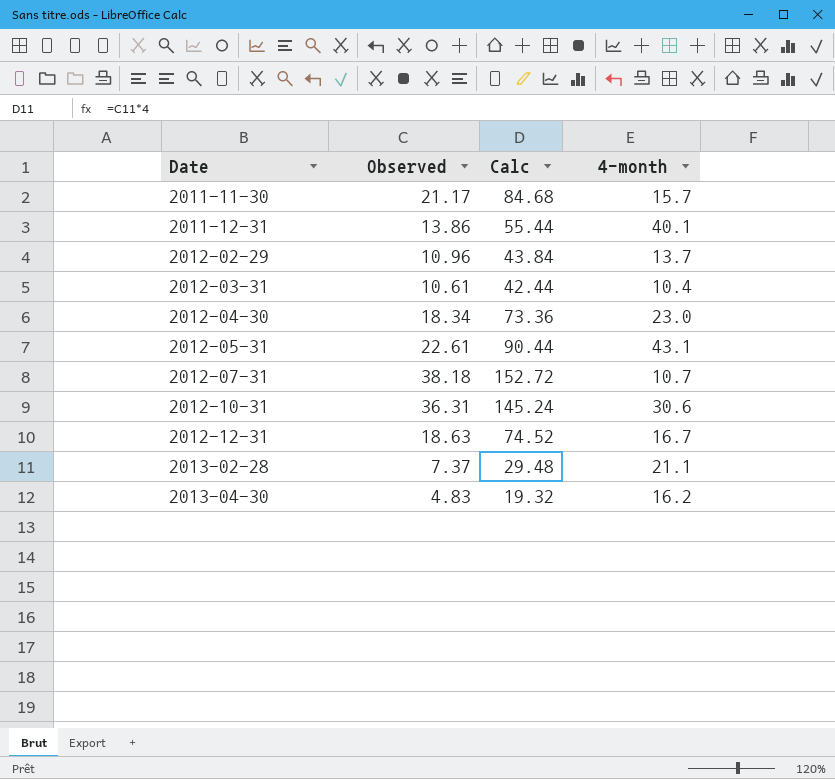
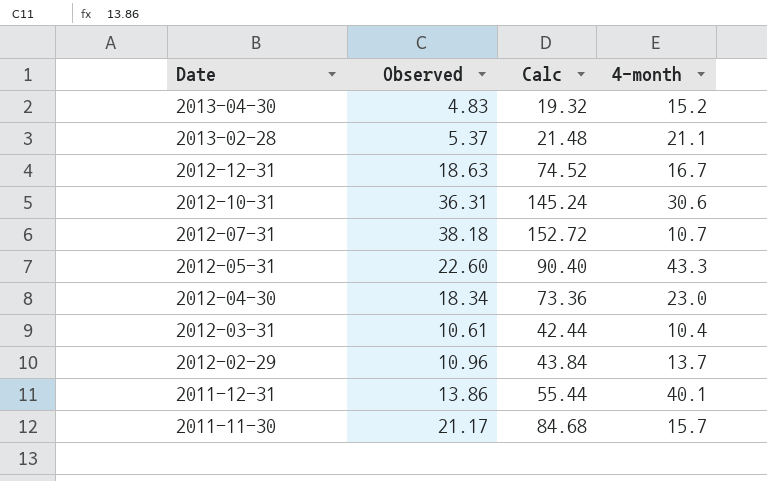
row order: Date ascending -> Date descending
2013-04-30 | 4-month: 16.2 -> 15.2
2013-02-28 | Observed: 7.37 -> 5.37
2013-02-28 | Calc: 29.48 -> 21.48
2012-05-31 | Observed: 22.61 -> 22.60
2012-05-31 | Calc: 90.44 -> 90.40
2012-05-31 | 4-month: 43.1 -> 43.3

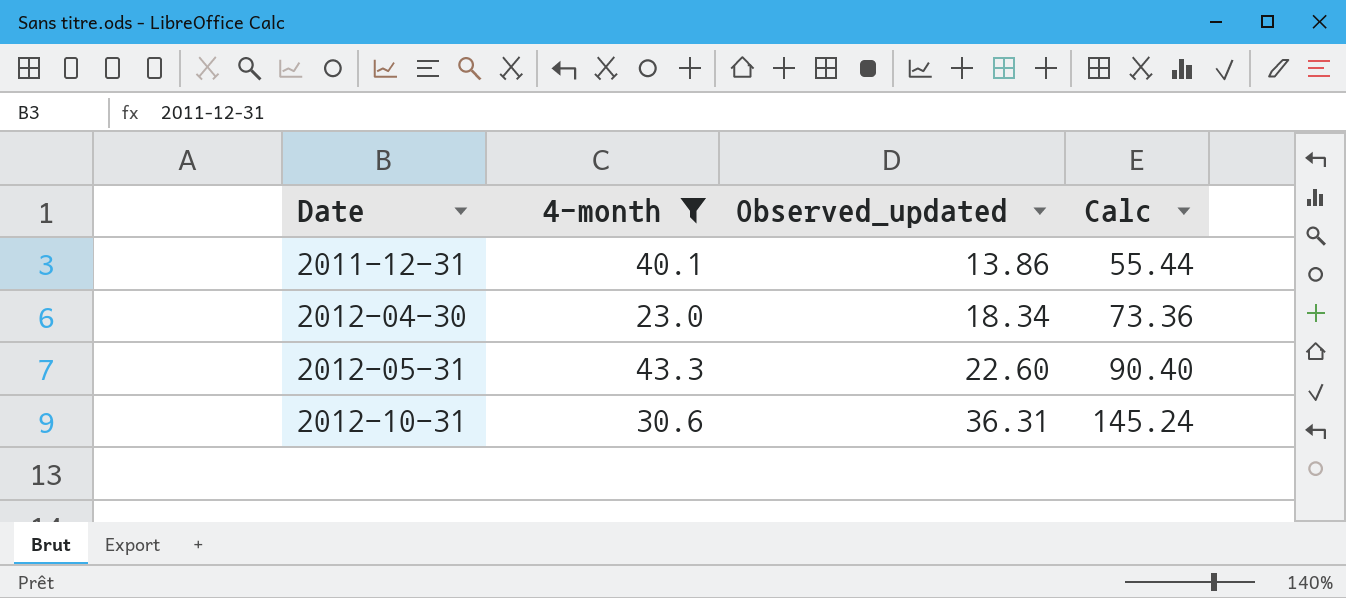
filter: none -> 4-month >= 23.0
row order: Date descending -> Date ascending
column 4-month | position: 4 -> 2
column name: Observed -> Observed_updated

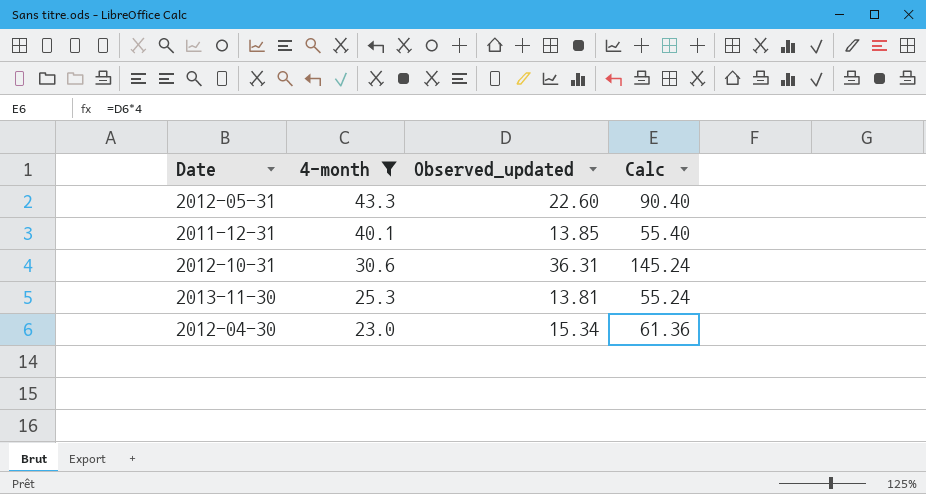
row order: Date ascending -> 4-month descending
2011-12-31 | Observed_updated: 13.86 -> 13.85
2011-12-31 | Calc: 55.44 -> 55.40
row 2013-11-30: none -> 25.3 | 13.81 | 55.24
2012-04-30 | Observed_updated: 18.34 -> 15.34
2012-04-30 | Calc: 73.36 -> 61.36

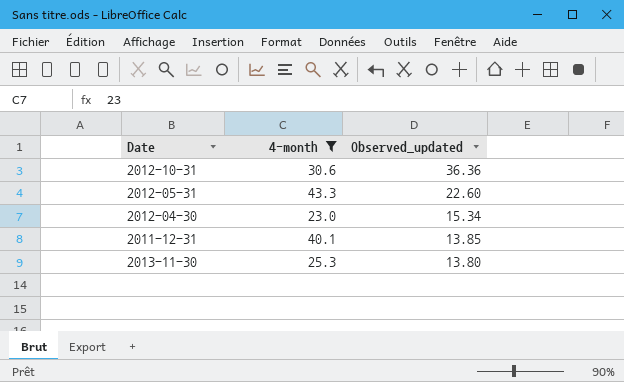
row order: 4-month descending -> Observed_updated descending
column Calc | formula: [Observed_updated] * 4 -> none
2012-10-31 | Observed_updated: 36.31 -> 36.36
2013-11-30 | Observed_updated: 13.81 -> 13.80

